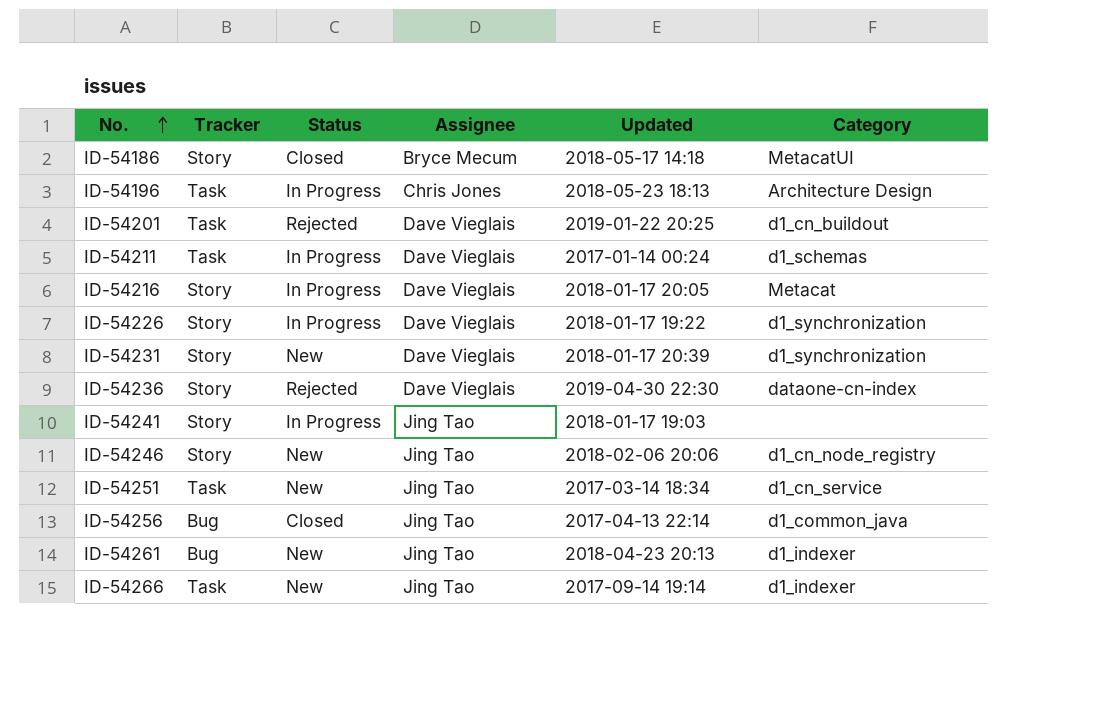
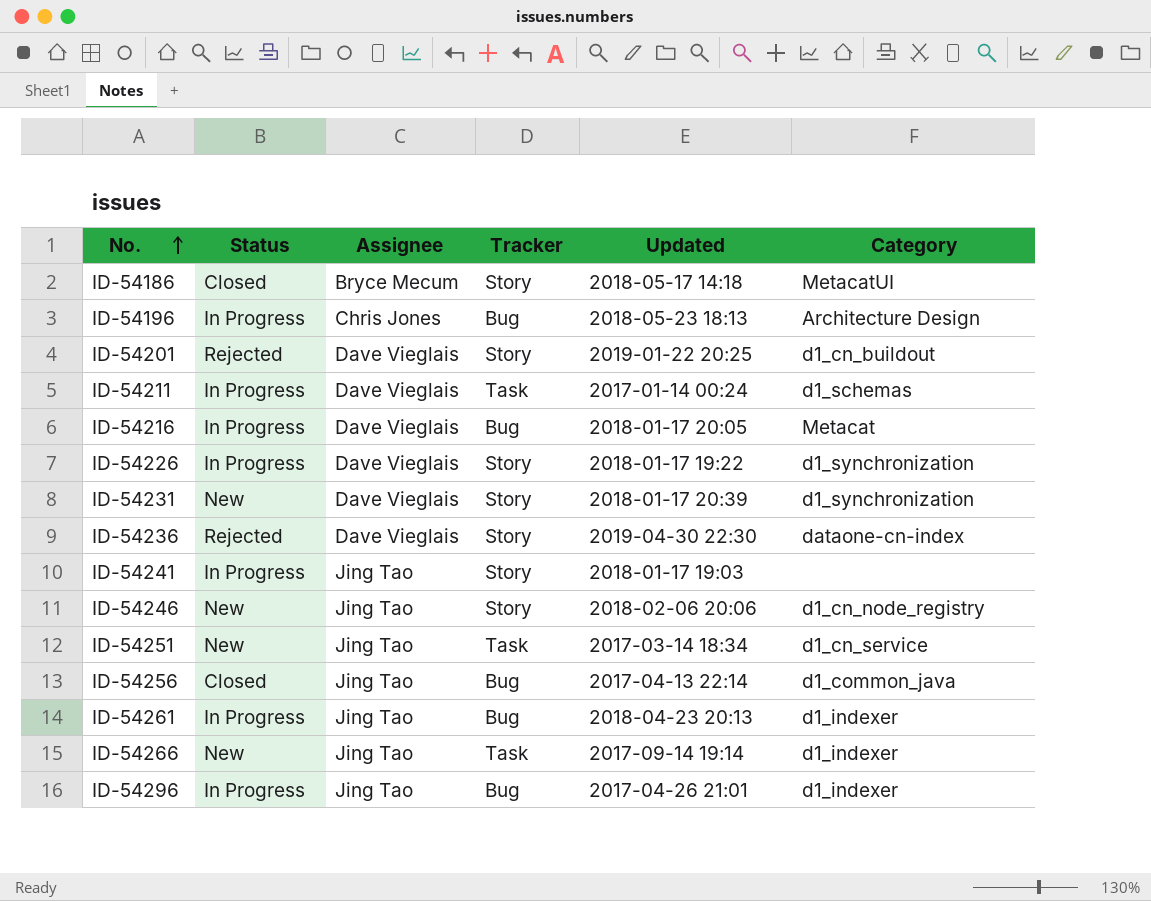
column Tracker | position: 2 -> 4
ID-54196 | Tracker: Task -> Bug
ID-54201 | Tracker: Task -> Story
ID-54216 | Tracker: Story -> Bug
ID-54261 | Status: New -> In Progress
row ID-54296: none -> In Progress | Jing Tao | Bug | 2017-04-26 21:01 | d1_indexer

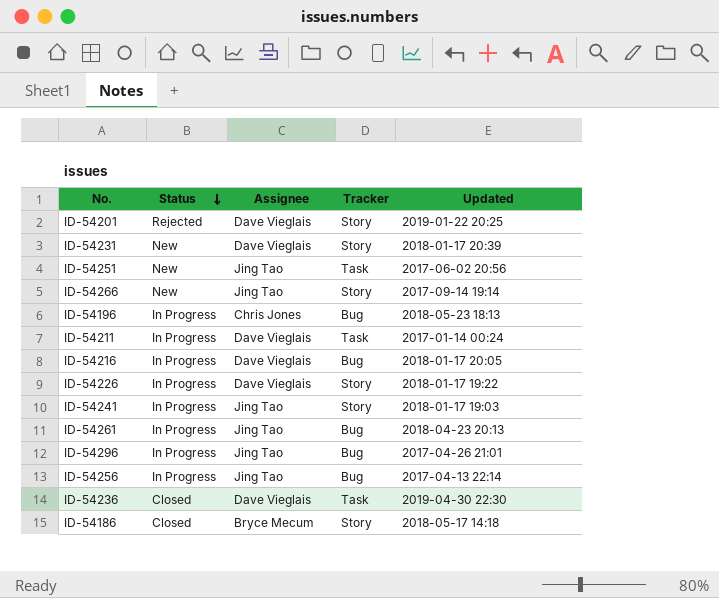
row order: No. ascending -> Status descending
column Category | position: 6 -> none
row ID-54246: New | Jing Tao | Story | 2018-02-06 20:06 | d1_cn_node_registry -> none
ID-54251 | Updated: 2017-03-14 18:34 -> 2017-06-02 20:56
ID-54266 | Tracker: Task -> Story
ID-54256 | Status: Closed -> In Progress
ID-54236 | Status: Rejected -> Closed
ID-54236 | Tracker: Story -> Task

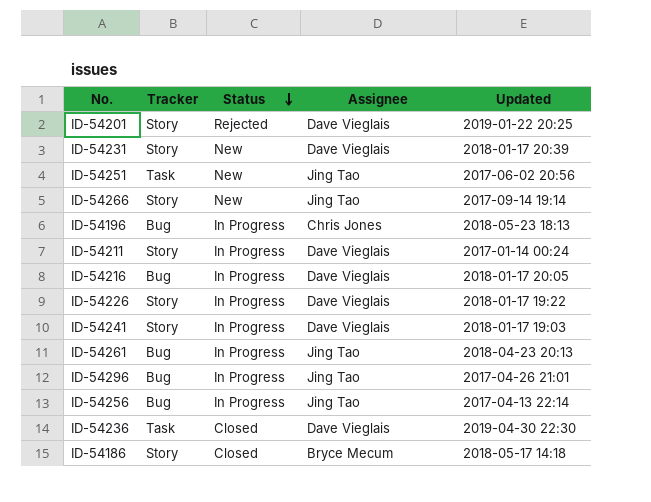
column Tracker | position: 4 -> 2
ID-54211 | Tracker: Task -> Story
ID-54241 | Assignee: Jing Tao -> Dave Vieglais

